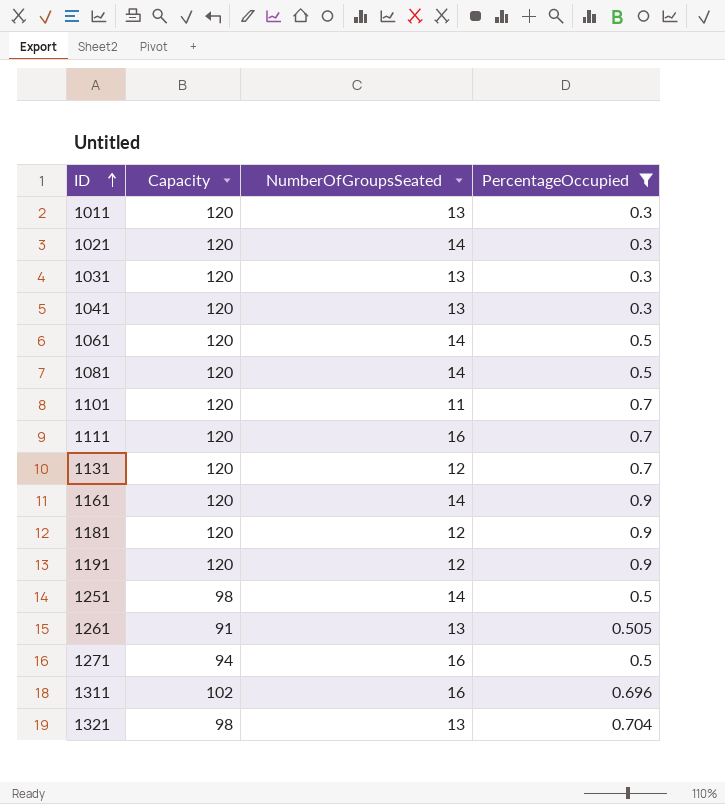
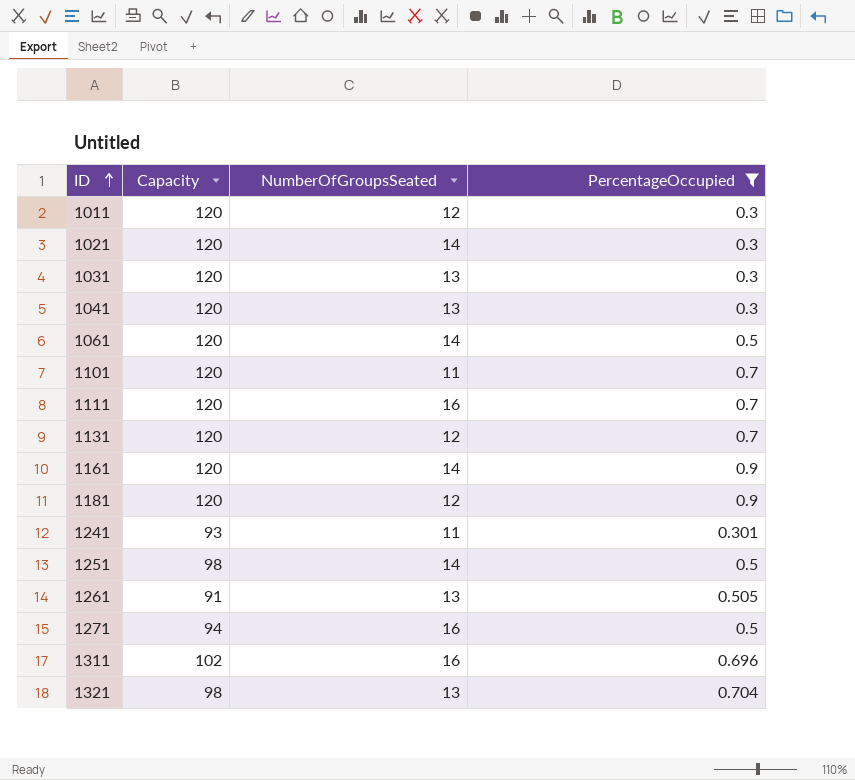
row 1081: 120 | 14 | 0.5 -> none
row 1191: 120 | 12 | 0.9 -> none
1011 | NumberOfGroupsSeated: 13 -> 12
row 1241: none -> 93 | 11 | 0.301

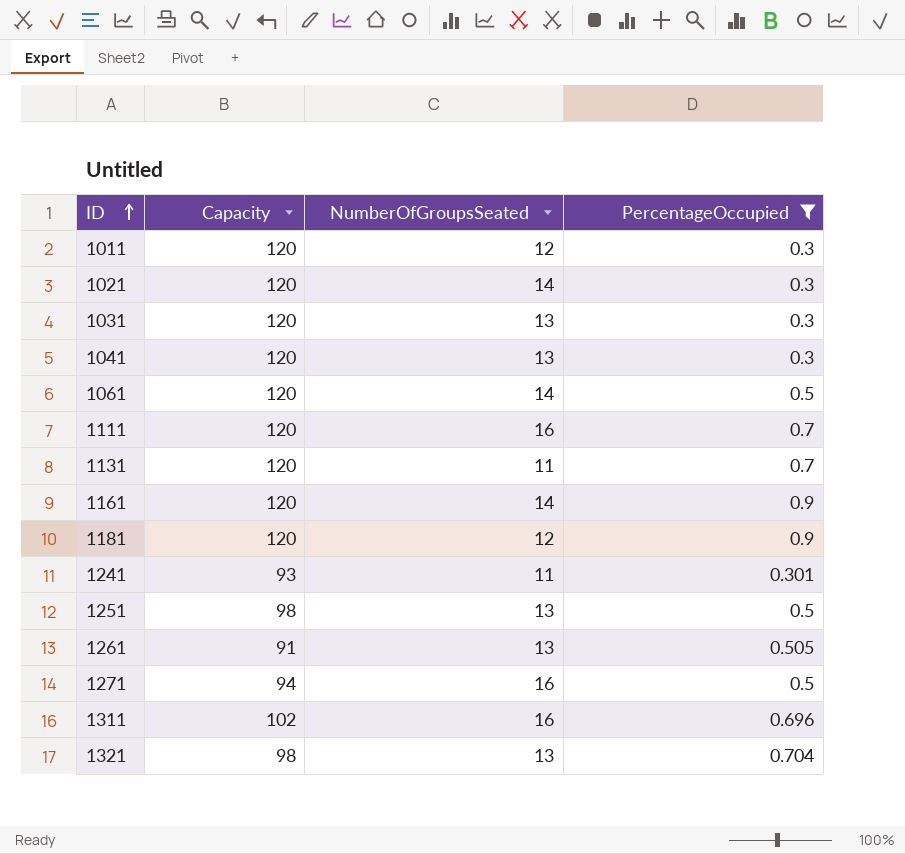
row 1101: 120 | 11 | 0.7 -> none
1131 | NumberOfGroupsSeated: 12 -> 11
1251 | NumberOfGroupsSeated: 14 -> 13

